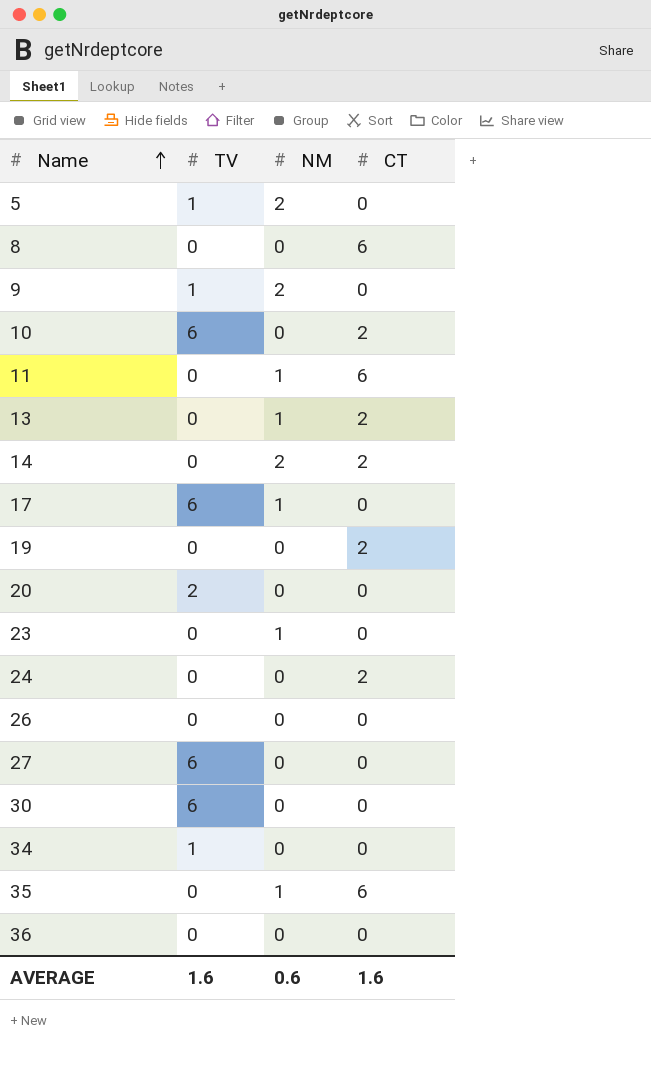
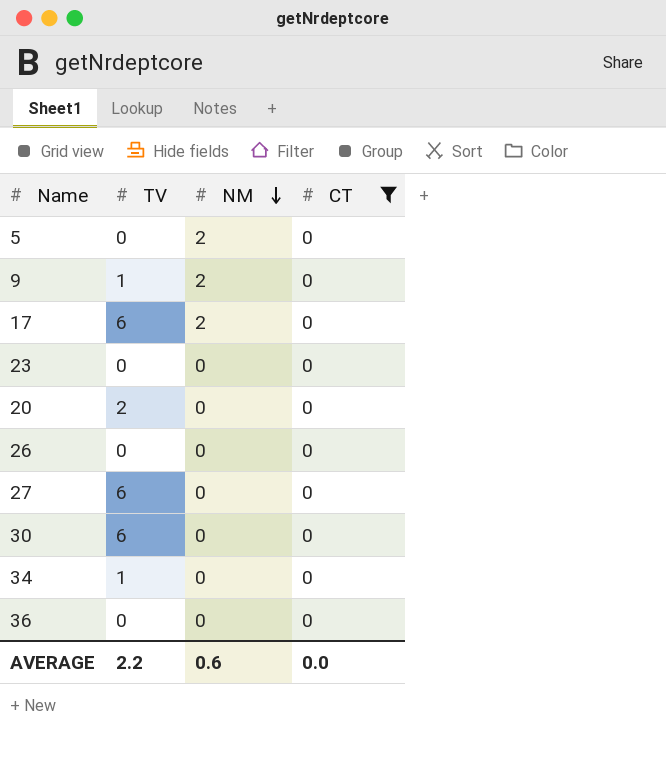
filter: none -> CT = 0
row order: Name ascending -> NM descending
5 | TV: 1 -> 0
17 | NM: 1 -> 2
23 | NM: 1 -> 0
AVERAGE | TV: 1.6 -> 2.2
AVERAGE | CT: 1.6 -> 0.0

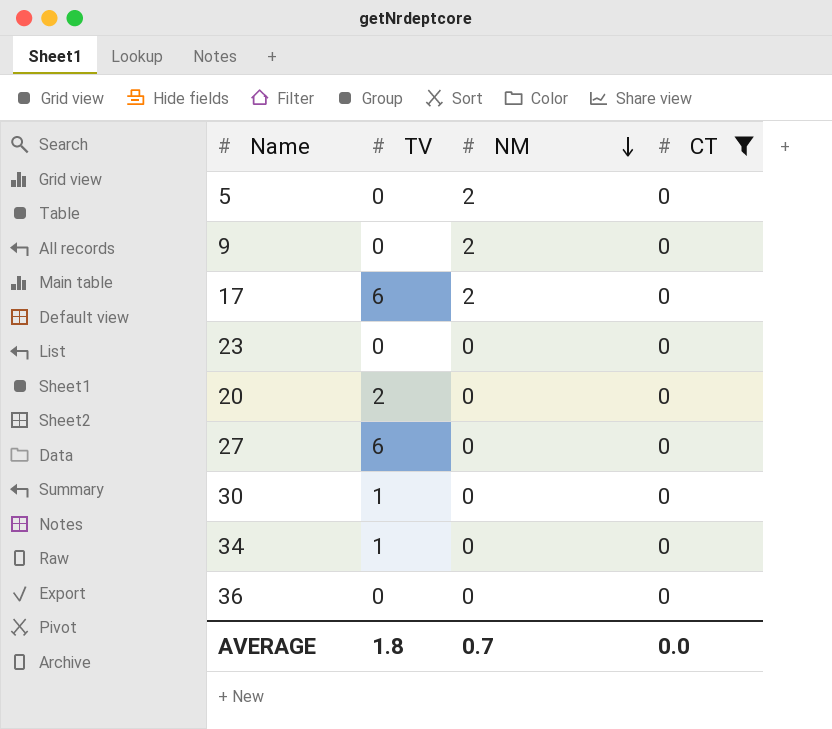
row 26: 0 | 0 | 0 -> none
9 | TV: 1 -> 0
30 | TV: 6 -> 1
AVERAGE | TV: 2.2 -> 1.8
AVERAGE | NM: 0.6 -> 0.7

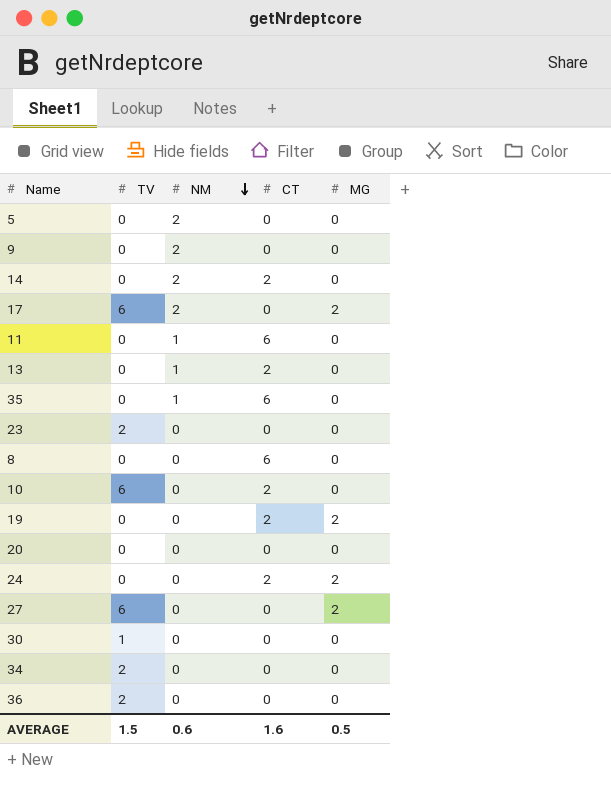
filter: CT = 0 -> none
column MG | position: none -> 5
23 | TV: 0 -> 2
20 | TV: 2 -> 0
34 | TV: 1 -> 2
36 | TV: 0 -> 2
AVERAGE | TV: 1.8 -> 1.5
AVERAGE | NM: 0.7 -> 0.6
AVERAGE | CT: 0.0 -> 1.6

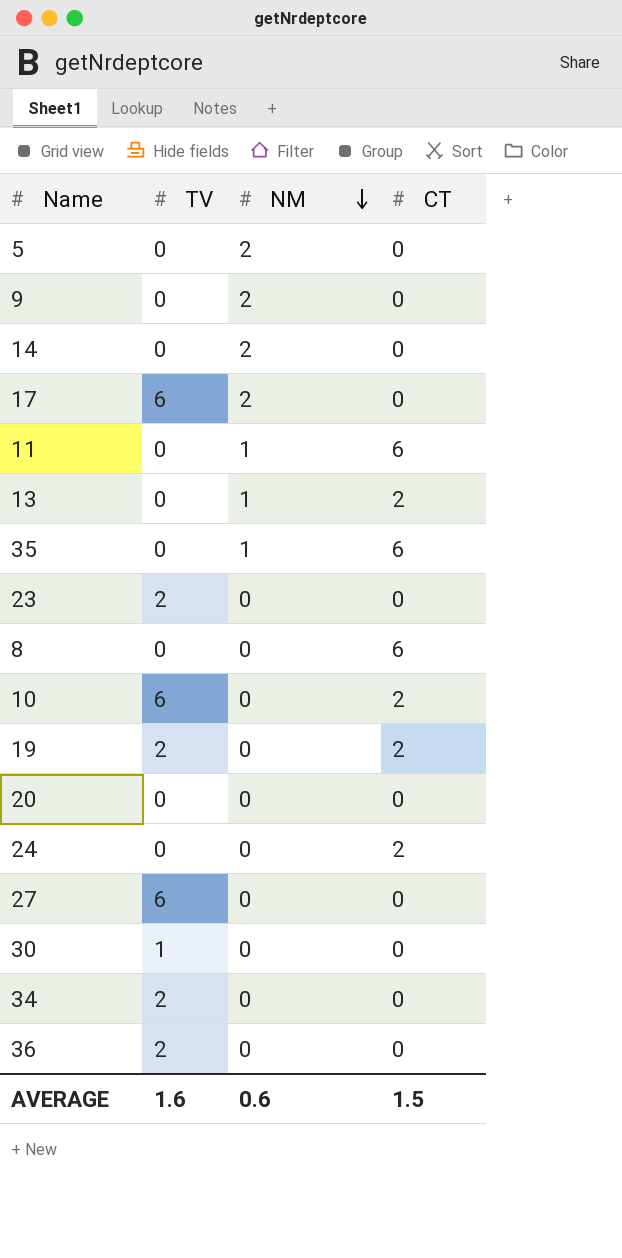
column MG | position: 5 -> none
14 | CT: 2 -> 0
19 | TV: 0 -> 2
AVERAGE | TV: 1.5 -> 1.6
AVERAGE | CT: 1.6 -> 1.5

